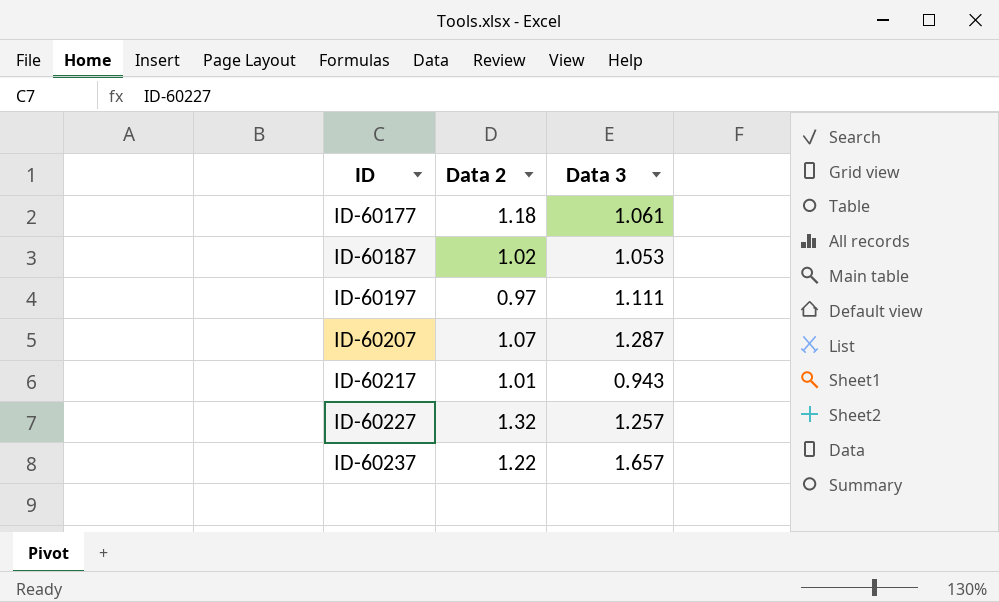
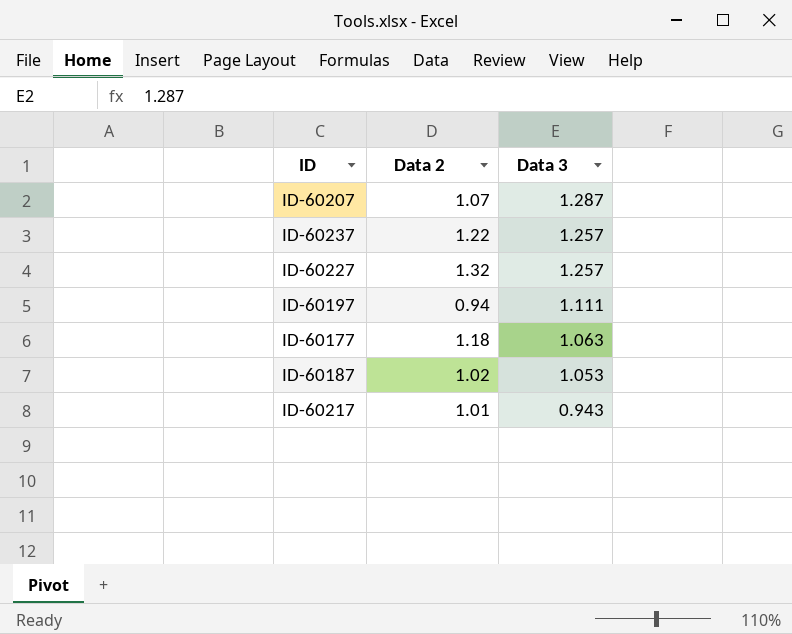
row order: ID ascending -> Data 3 descending
ID-60237 | Data 3: 1.657 -> 1.257
ID-60197 | Data 2: 0.97 -> 0.94
ID-60177 | Data 3: 1.061 -> 1.063

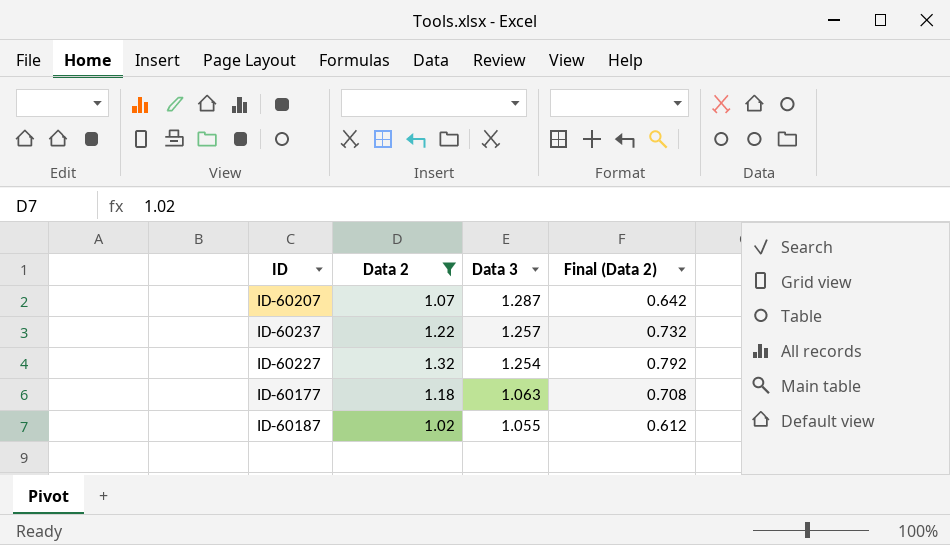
filter: none -> Data 2 >= 1.02
column Final (Data 2) | formula: none -> [Data 2] * 0.6
ID-60227 | Data 3: 1.257 -> 1.254
ID-60187 | Data 3: 1.053 -> 1.055

